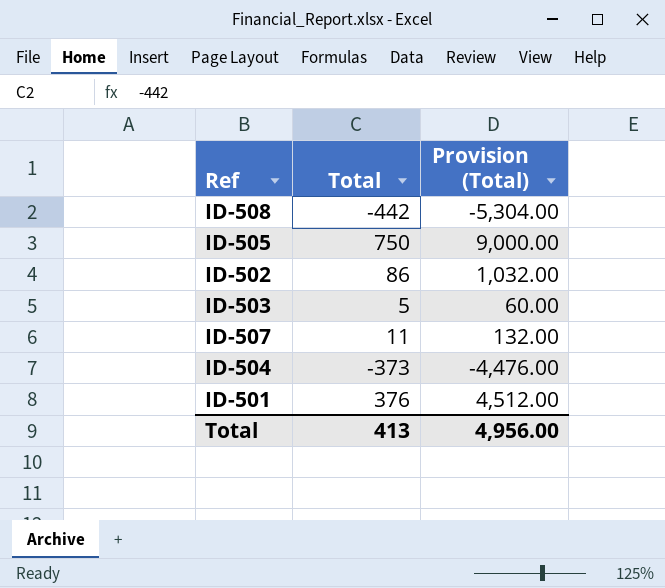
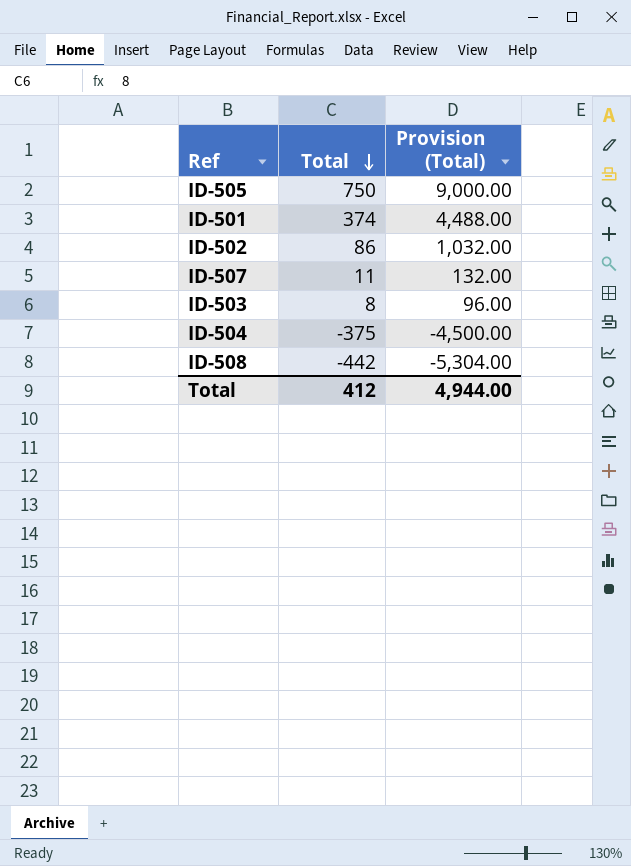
row order: none -> Total descending
ID-501 | Total: 376 -> 374
ID-501 | Provision (Total): 4,512.00 -> 4,488.00
ID-503 | Total: 5 -> 8
ID-503 | Provision (Total): 60.00 -> 96.00
ID-504 | Total: -373 -> -375
ID-504 | Provision (Total): -4,476.00 -> -4,500.00
Total | Total: 413 -> 412
Total | Provision (Total): 4,956.00 -> 4,944.00

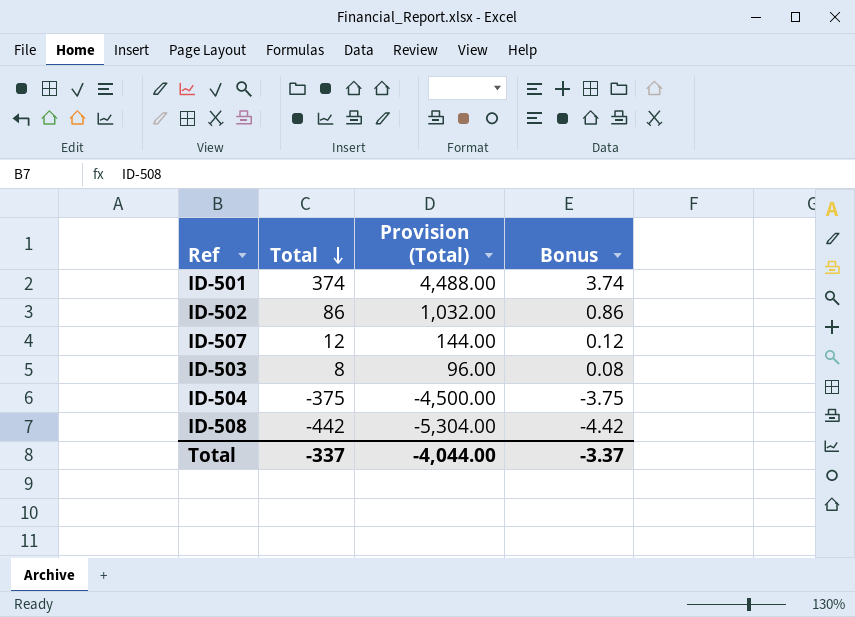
column Bonus | formula: none -> [Total] * 0.01
row ID-505: 750 | 9,000.00 -> none
ID-507 | Total: 11 -> 12
ID-507 | Provision (Total): 132.00 -> 144.00
Total | Total: 412 -> -337
Total | Provision (Total): 4,944.00 -> -4,044.00

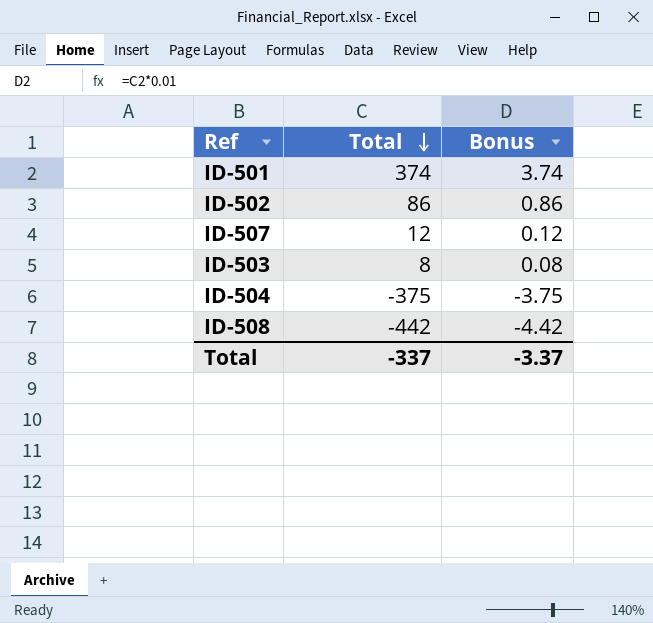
column Provision (Total) | formula: [Total] * 12 -> none

